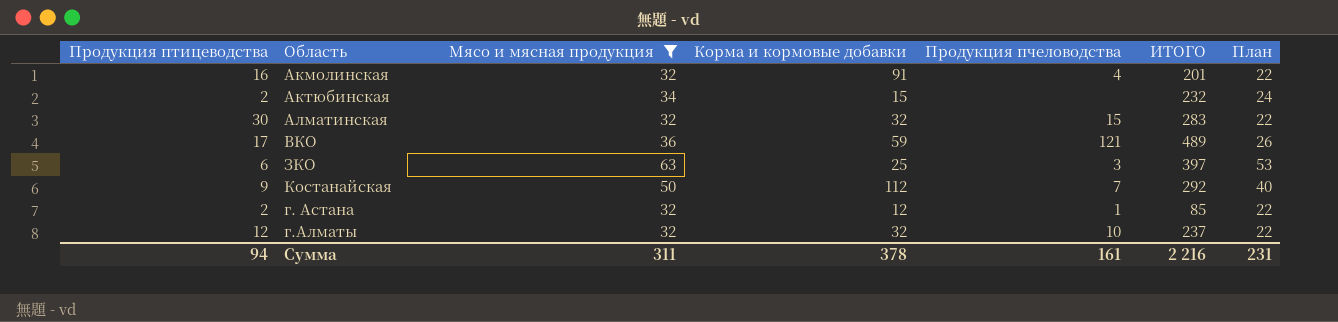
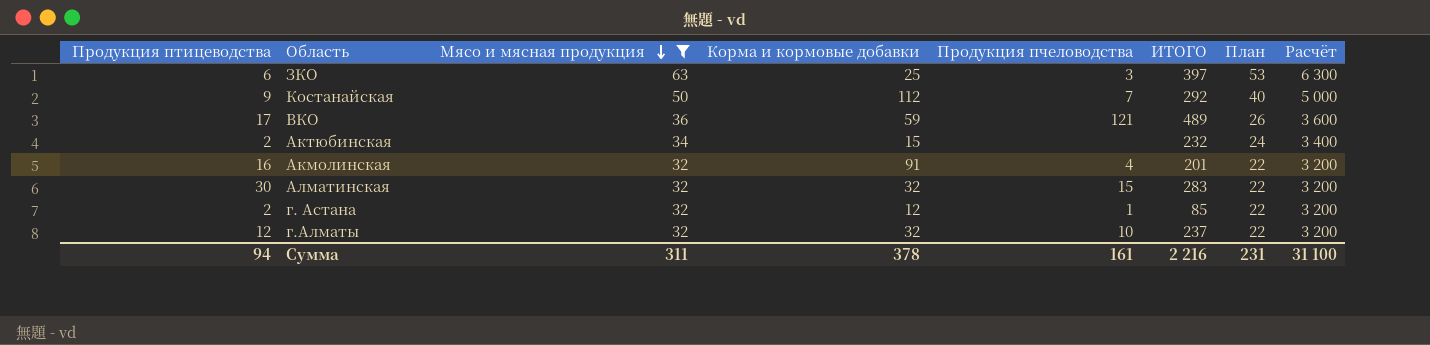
row order: none -> Мясо и мясная продукция descending
column Расчёт | formula: none -> [Мясо и мясная продукция] * 100

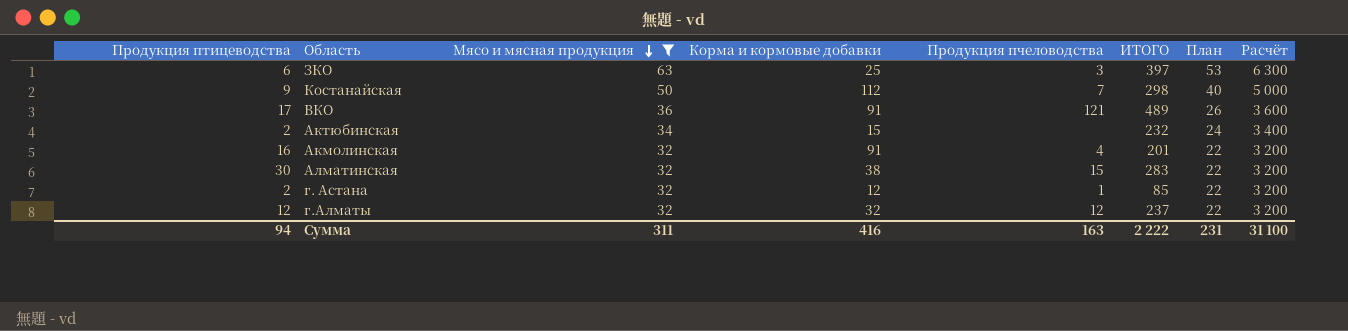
Костанайская | ИТОГО: 292 -> 298
ВКО | Корма и кормовые добавки: 59 -> 91
Алматинская | Корма и кормовые добавки: 32 -> 38
г.Алматы | Продукция пчеловодства: 10 -> 12
Сумма | Корма и кормовые добавки: 378 -> 416
Сумма | Продукция пчеловодства: 161 -> 163
Сумма | ИТОГО: 2 216 -> 2 222

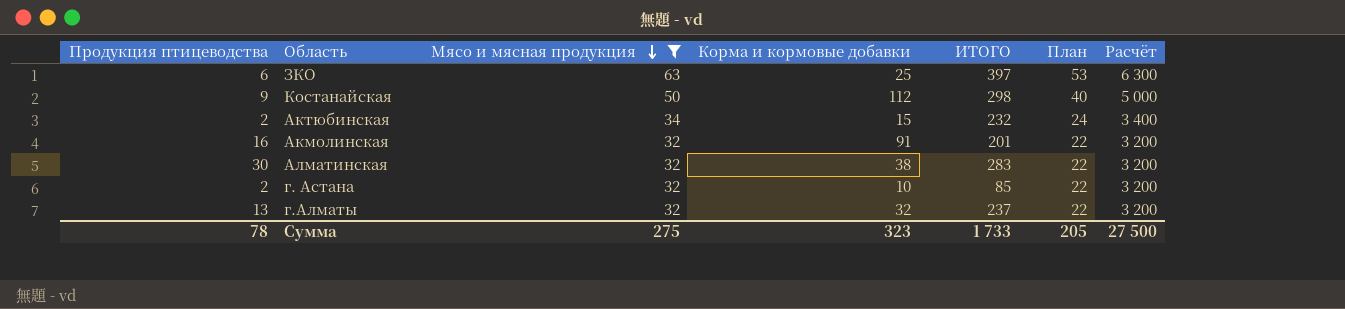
column Продукция пчеловодства | position: 5 -> none
row ВКО: 17 | 36 | 91 | 121 | 489 | 26 | 3 600 -> none
г. Астана | Корма и кормовые добавки: 12 -> 10
г.Алматы | Продукция птицеводства: 12 -> 13
Сумма | Продукция птицеводства: 94 -> 78
Сумма | Мясо и мясная продукция: 311 -> 275
Сумма | Корма и кормовые добавки: 416 -> 323
Сумма | ИТОГО: 2 222 -> 1 733
Сумма | План: 231 -> 205
Сумма | Расчёт: 31 100 -> 27 500

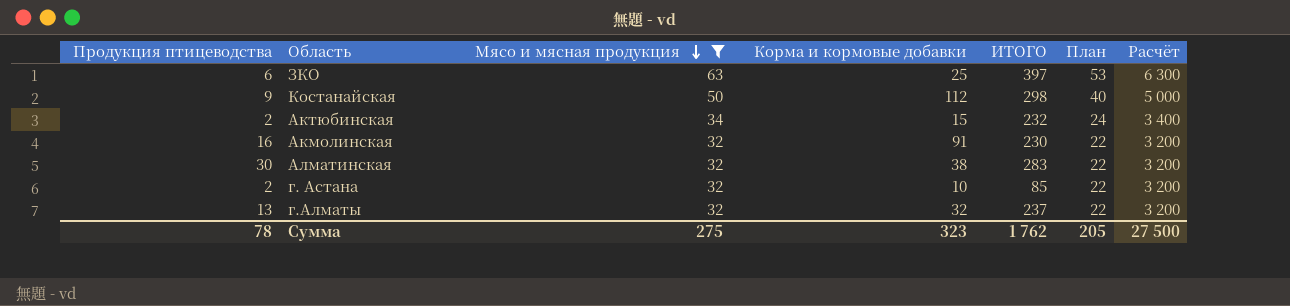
Акмолинская | ИТОГО: 201 -> 230
Сумма | ИТОГО: 1 733 -> 1 762

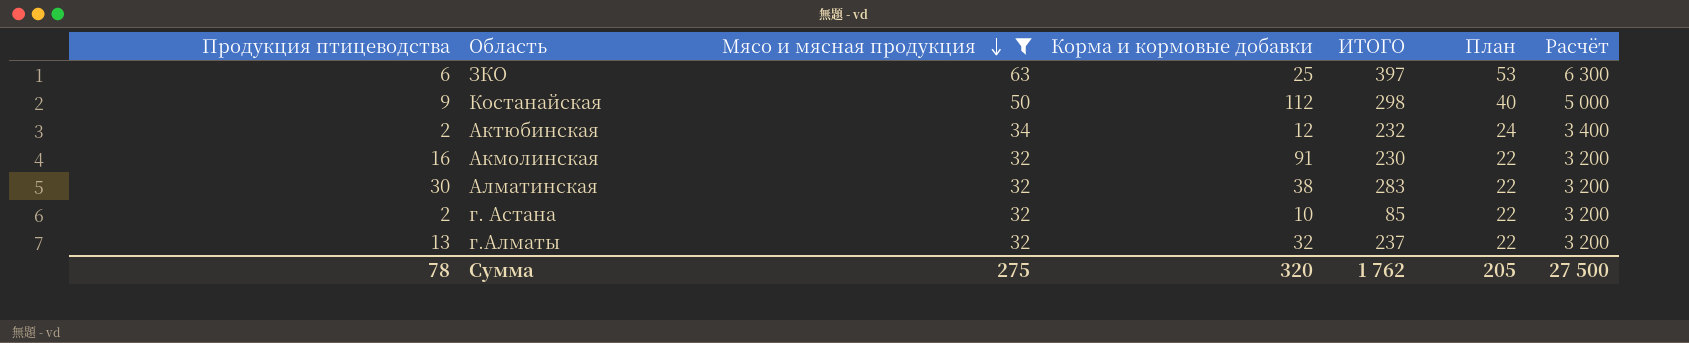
Актюбинская | Корма и кормовые добавки: 15 -> 12
Сумма | Корма и кормовые добавки: 323 -> 320

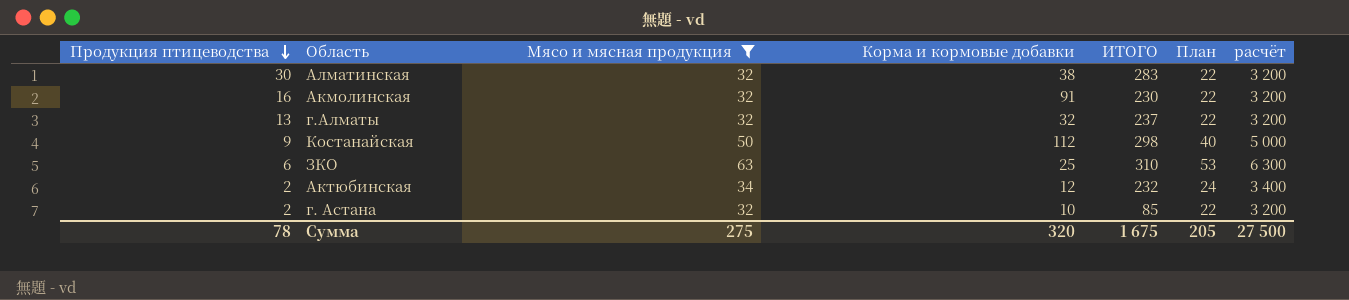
row order: Мясо и мясная продукция descending -> Продукция птицеводства descending
column name: Расчёт -> расчёт
ЗКО | ИТОГО: 397 -> 310
Сумма | ИТОГО: 1 762 -> 1 675

